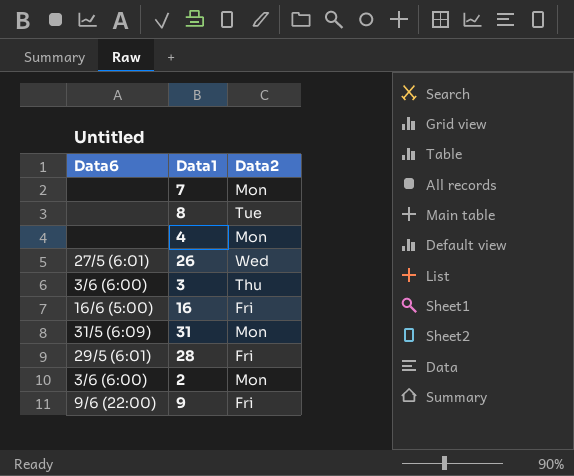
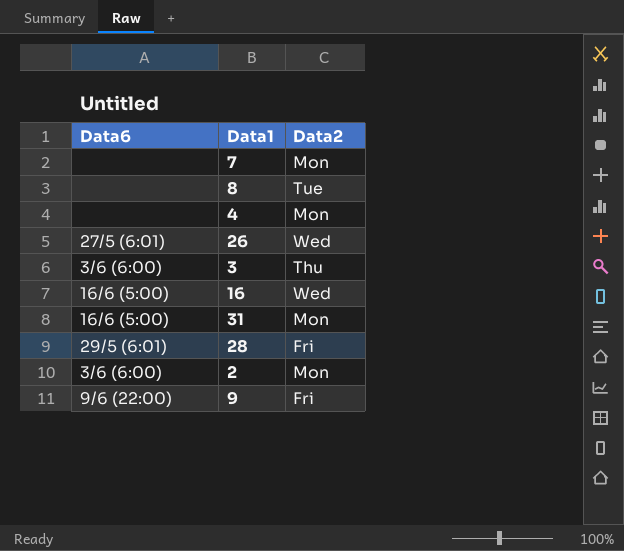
16 | Data2: Fri -> Wed
31 | Data6: 31/5 (6:09) -> 16/6 (5:00)

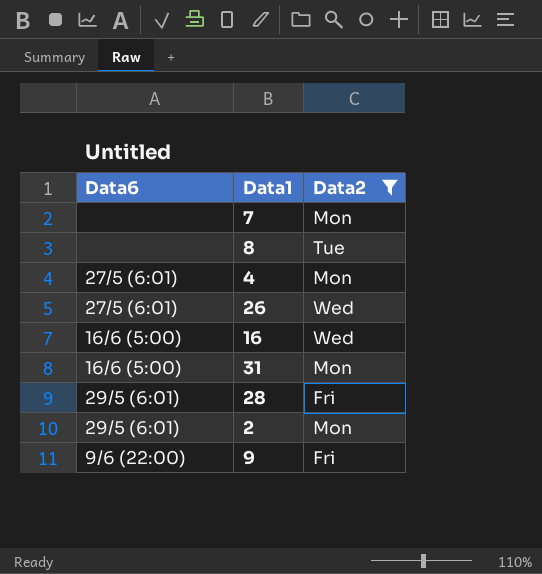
filter: none -> Data2 != Thu
4 | Data6: none -> 27/5 (6:01)
2 | Data6: 3/6 (6:00) -> 29/5 (6:01)

